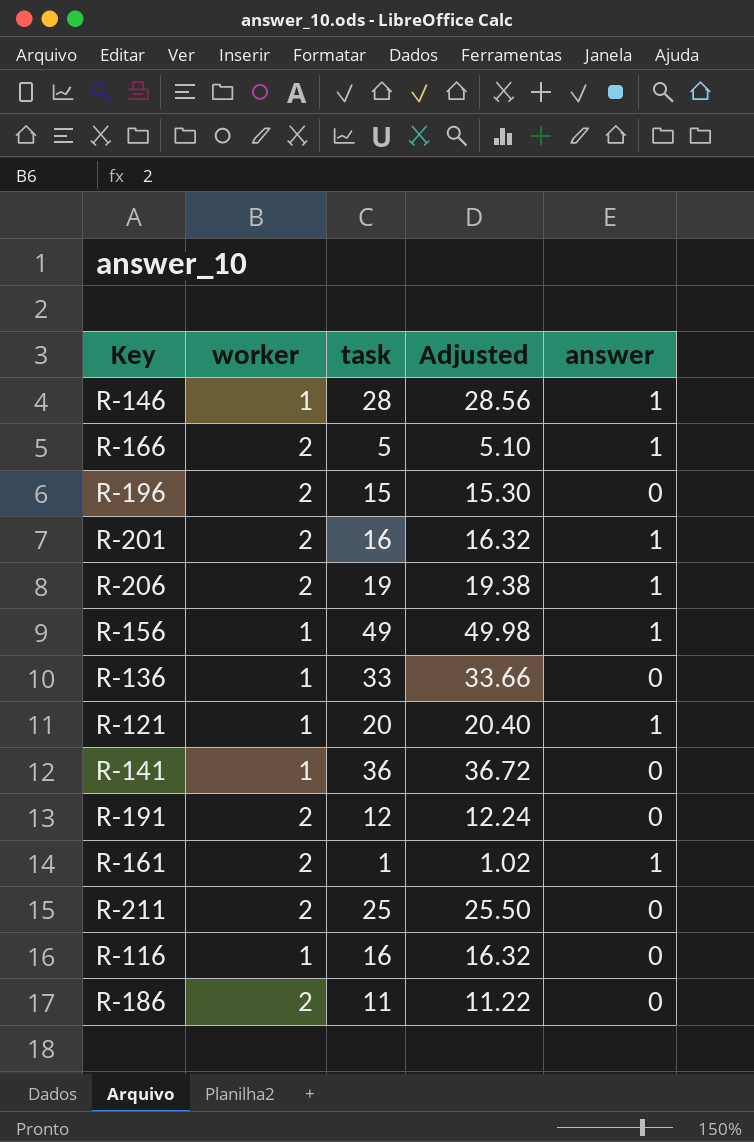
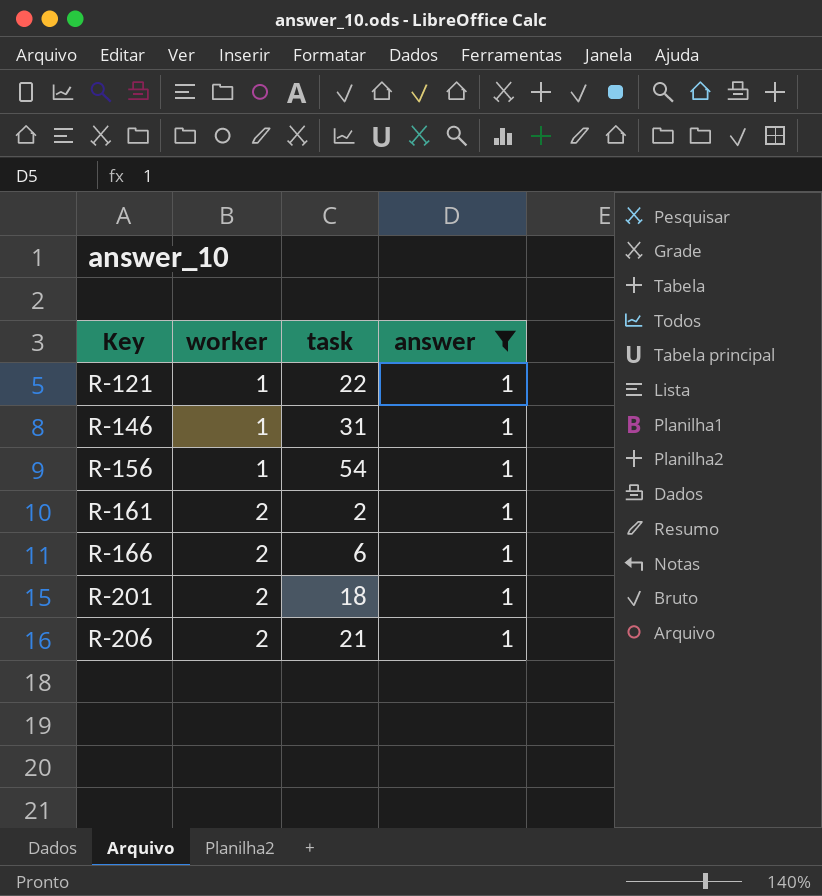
filter: none -> answer = 1
row order: none -> Key ascending
column Adjusted | formula: [task] * 1.02 -> none
R-121 | task: 20 -> 22
R-146 | task: 28 -> 31
R-156 | task: 49 -> 54
R-161 | task: 1 -> 2
R-166 | task: 5 -> 6
R-201 | task: 16 -> 18
R-206 | task: 19 -> 21

